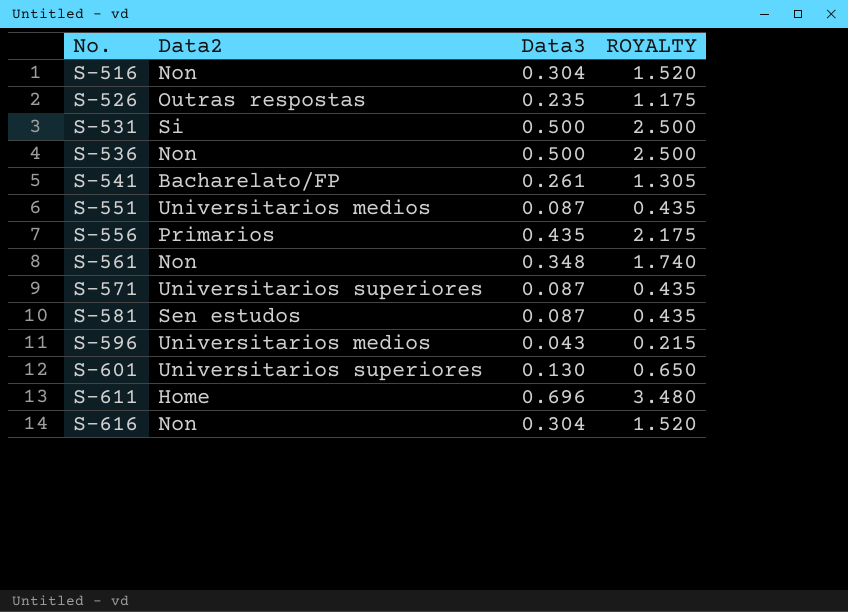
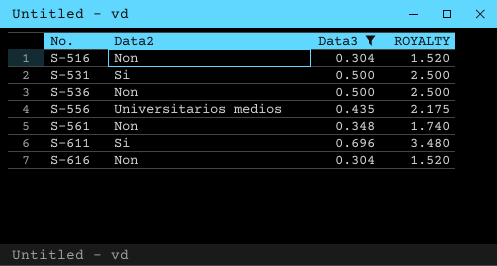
filter: none -> Data3 >= 0.304
S-556 | Data2: Primarios -> Universitarios medios
S-611 | Data2: Home -> Si

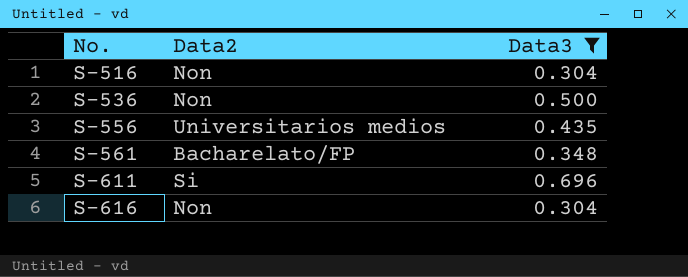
column ROYALTY | formula: [Data3] * 5 -> none
row S-531: Si | 0.500 | 2.500 -> none
S-561 | Data2: Non -> Bacharelato/FP

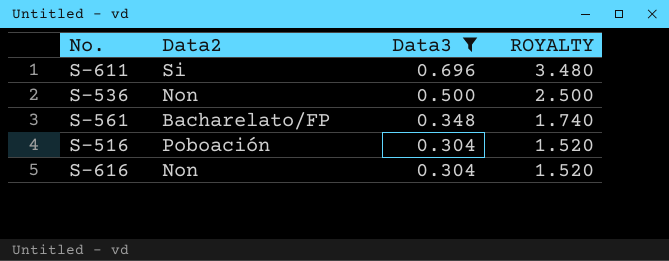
row order: No. ascending -> Data3 descending
column ROYALTY | formula: none -> [Data3] * 5
row S-556: Universitarios medios | 0.435 -> none
S-516 | Data2: Non -> Poboación

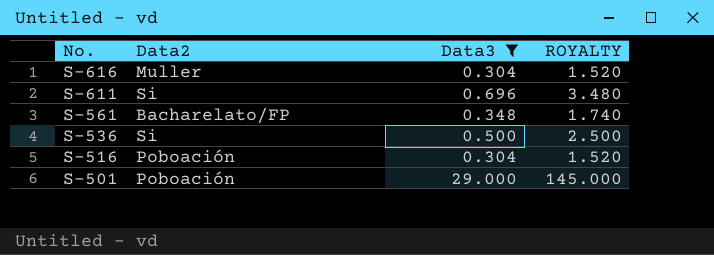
row order: Data3 descending -> No. descending
S-616 | Data2: Non -> Muller
S-536 | Data2: Non -> Si
row S-501: none -> Poboación | 29.000 | 145.000

